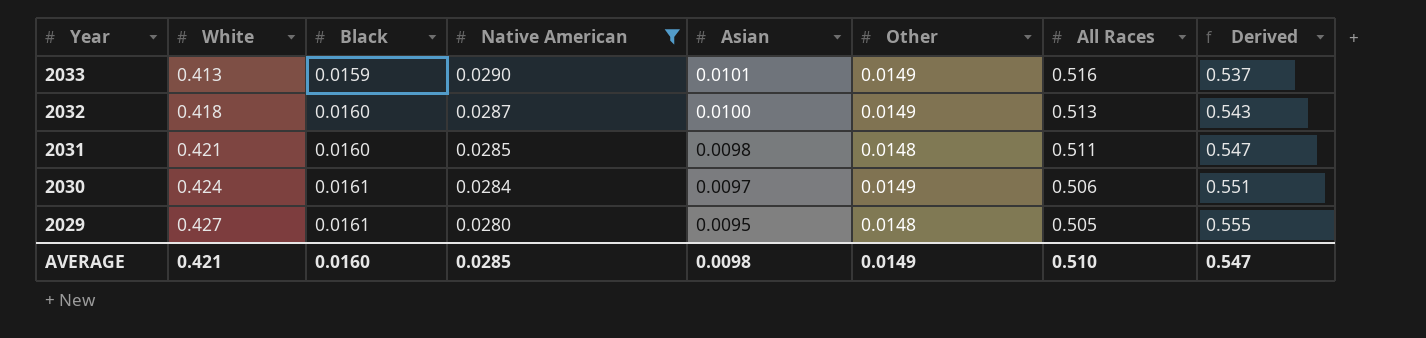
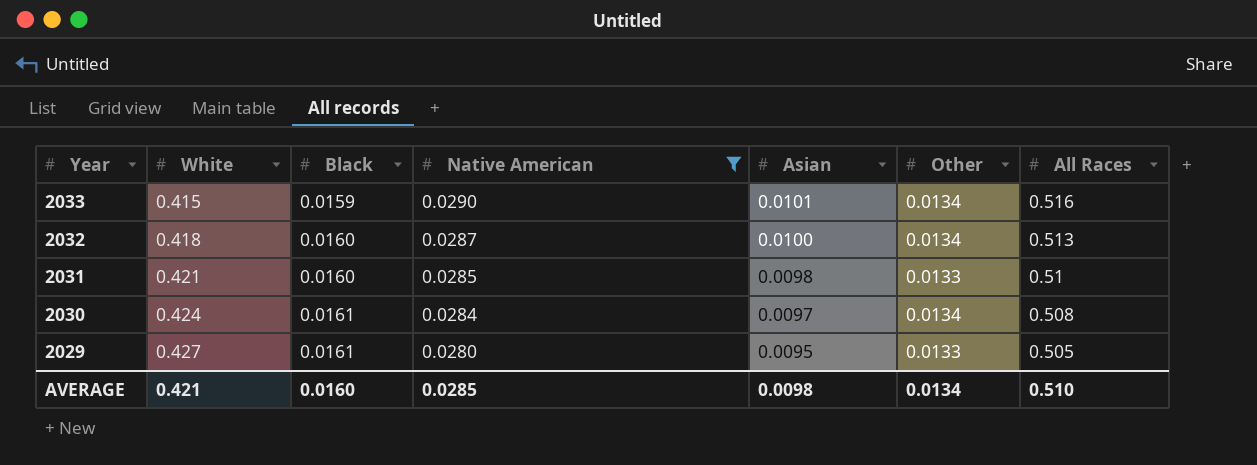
column Derived | formula: [White] * 1.3 -> none
2033 | White: 0.413 -> 0.415
2033 | Other: 0.0149 -> 0.0134
2032 | Other: 0.0149 -> 0.0134
2031 | Other: 0.0148 -> 0.0133
2031 | All Races: 0.511 -> 0.51
2030 | Other: 0.0149 -> 0.0134
2030 | All Races: 0.506 -> 0.508
2029 | Other: 0.0148 -> 0.0133
AVERAGE | Other: 0.0149 -> 0.0134

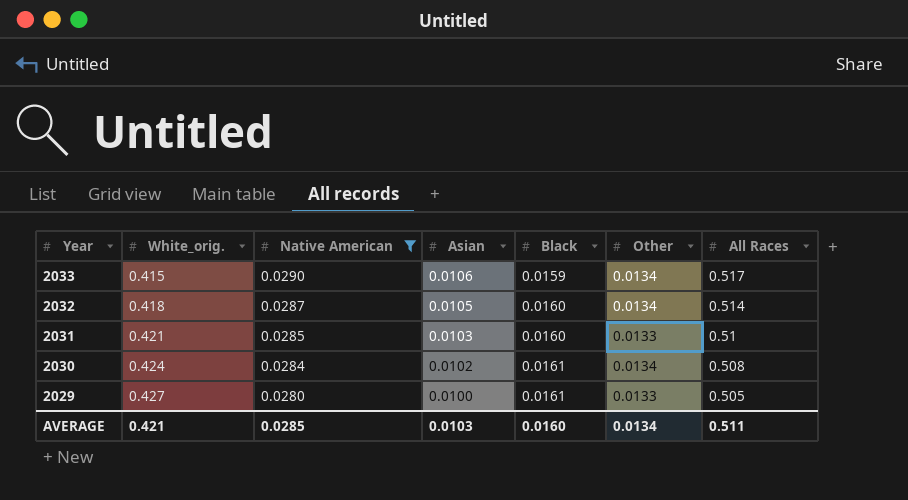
column name: White -> White_orig.
column Black | position: 3 -> 5
2033 | Asian: 0.0101 -> 0.0106
2033 | All Races: 0.516 -> 0.517
2032 | Asian: 0.0100 -> 0.0105
2032 | All Races: 0.513 -> 0.514
2031 | Asian: 0.0098 -> 0.0103
2030 | Asian: 0.0097 -> 0.0102
2029 | Asian: 0.0095 -> 0.0100
AVERAGE | Asian: 0.0098 -> 0.0103
AVERAGE | All Races: 0.510 -> 0.511

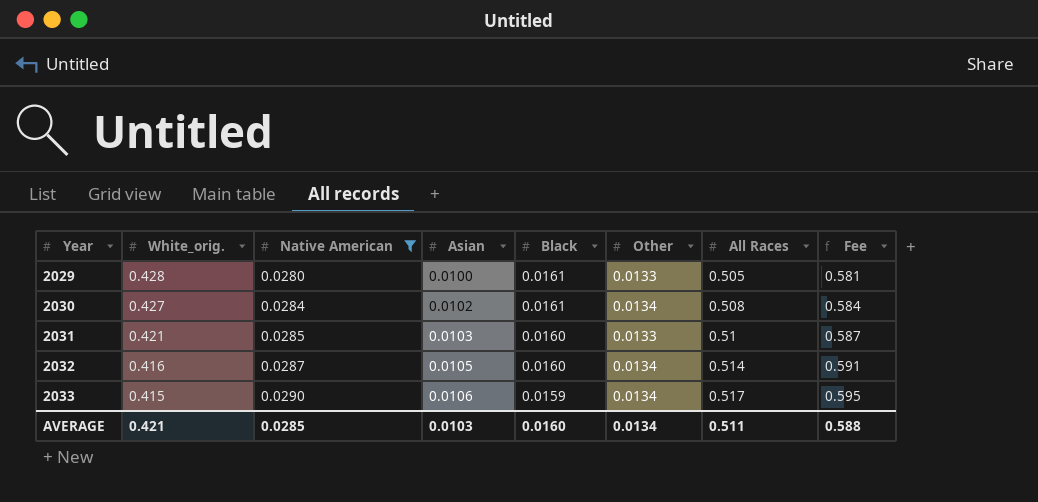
row order: Year descending -> Year ascending
column Fee | formula: none -> [All Races] * 1.15
2029 | White_orig.: 0.427 -> 0.428
2030 | White_orig.: 0.424 -> 0.427
2032 | White_orig.: 0.418 -> 0.416

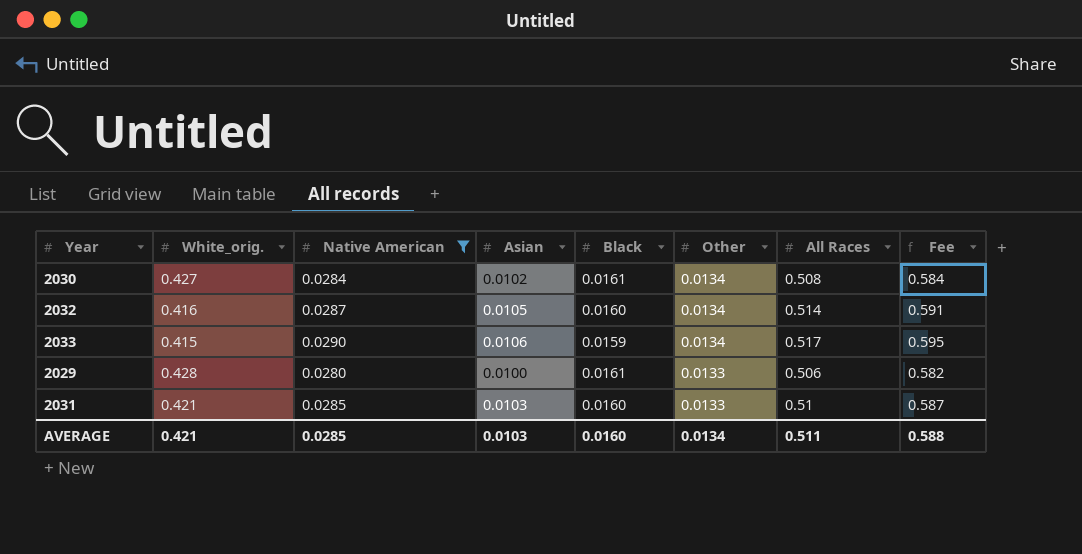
row order: Year ascending -> Other descending
2029 | All Races: 0.505 -> 0.506
2029 | Fee: 0.581 -> 0.582

